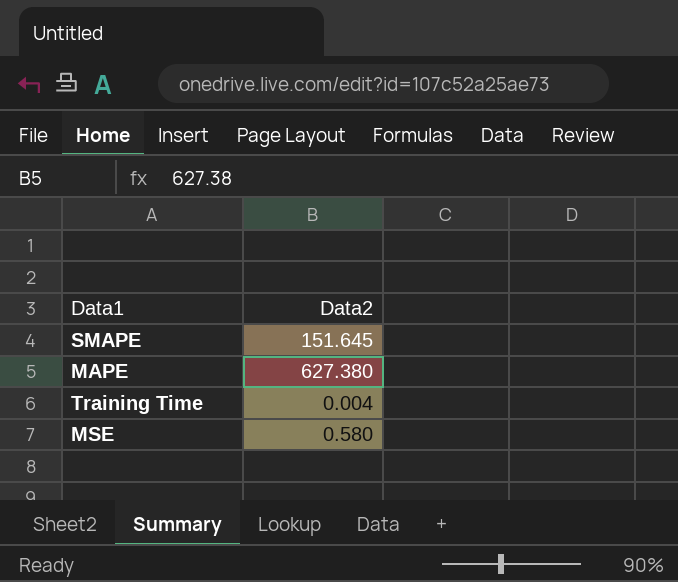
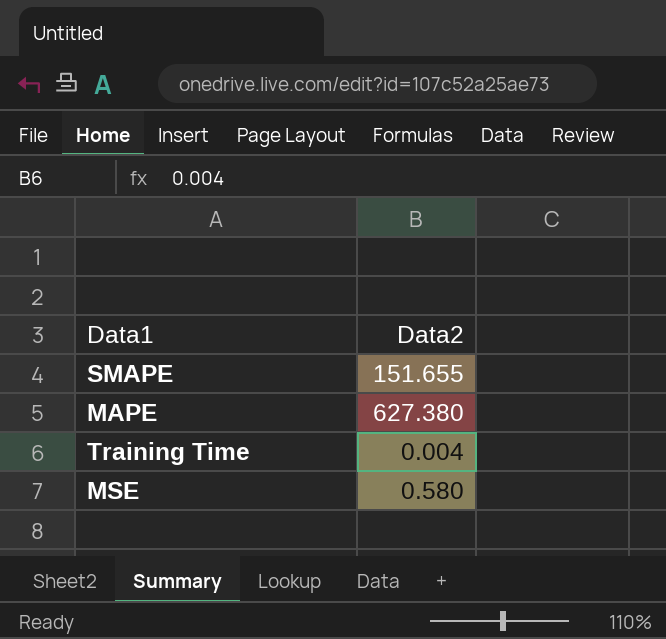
SMAPE | Data2: 151.645 -> 151.655

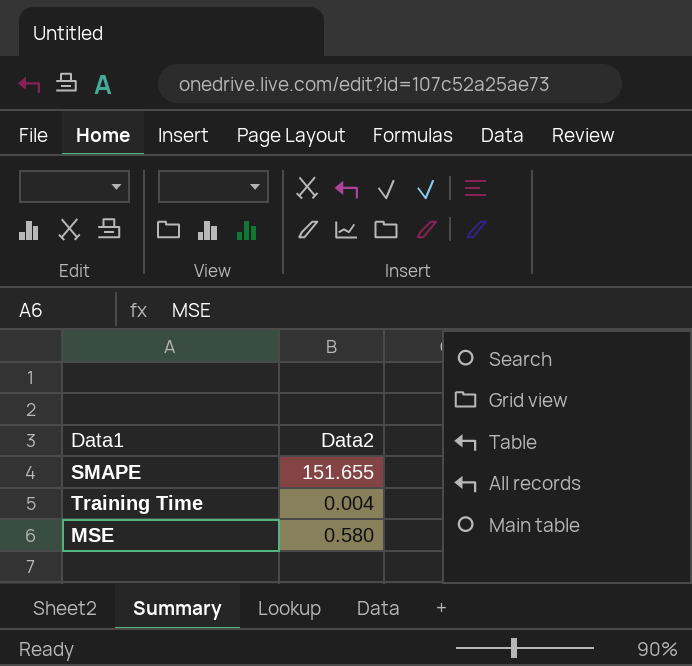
row MAPE: 627.380 -> none

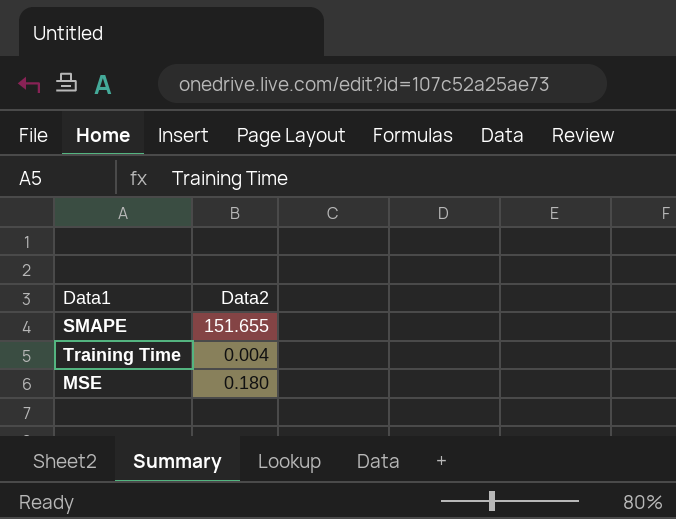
MSE | Data2: 0.580 -> 0.180

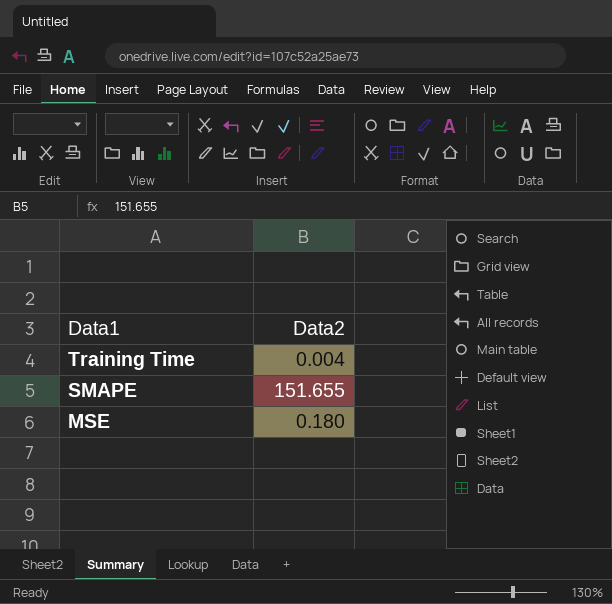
row order: none -> Data1 descending

